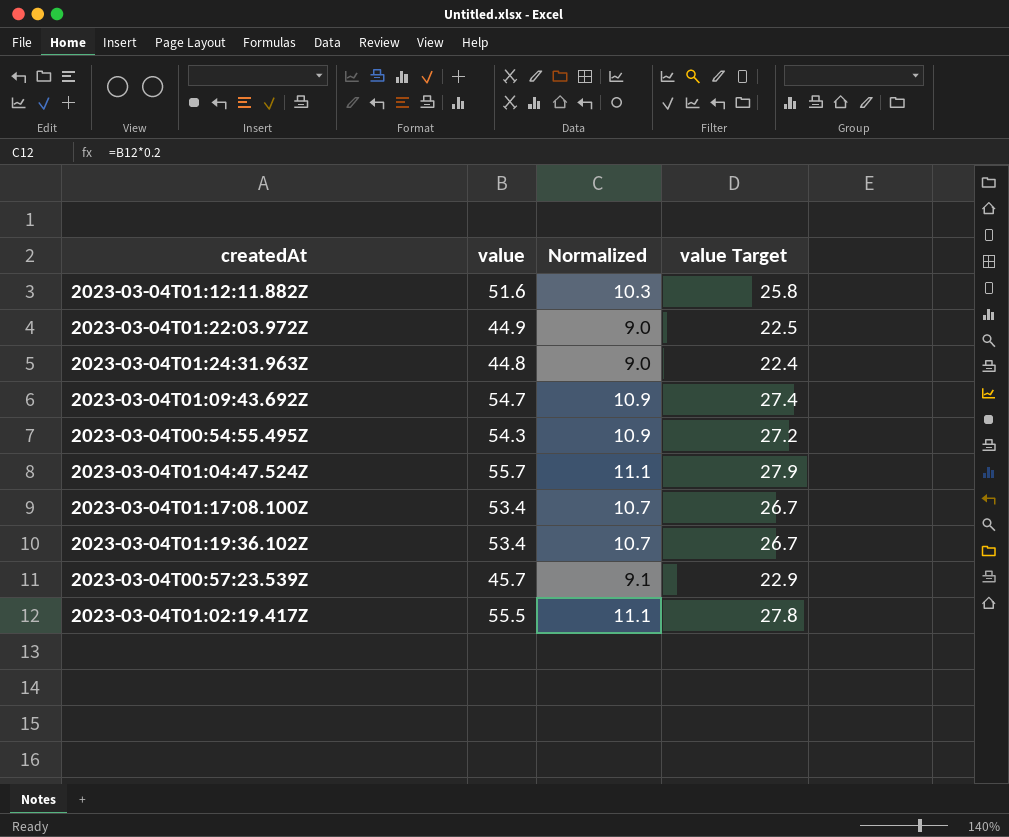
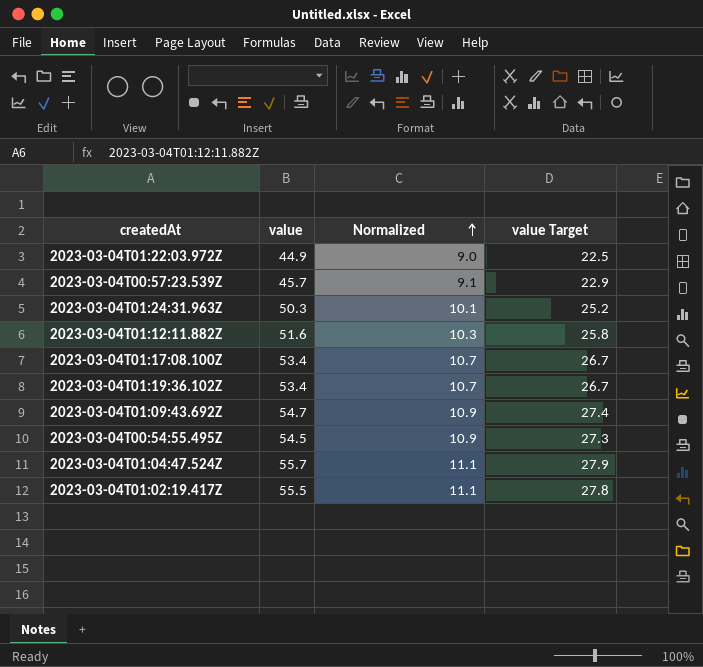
row order: none -> Normalized ascending
2023-03-04T01:24:31.963Z | value: 44.8 -> 50.3
2023-03-04T01:24:31.963Z | Normalized: 9.0 -> 10.1
2023-03-04T01:24:31.963Z | value Target: 22.4 -> 25.2
2023-03-04T00:54:55.495Z | value: 54.3 -> 54.5
2023-03-04T00:54:55.495Z | value Target: 27.2 -> 27.3

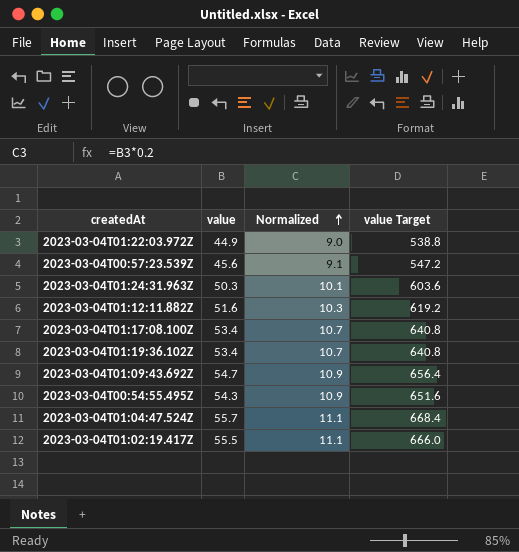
column value Target | formula: [value] * 0.5 -> [value] * 12
2023-03-04T00:57:23.539Z | value: 45.7 -> 45.6
2023-03-04T00:54:55.495Z | value: 54.5 -> 54.3

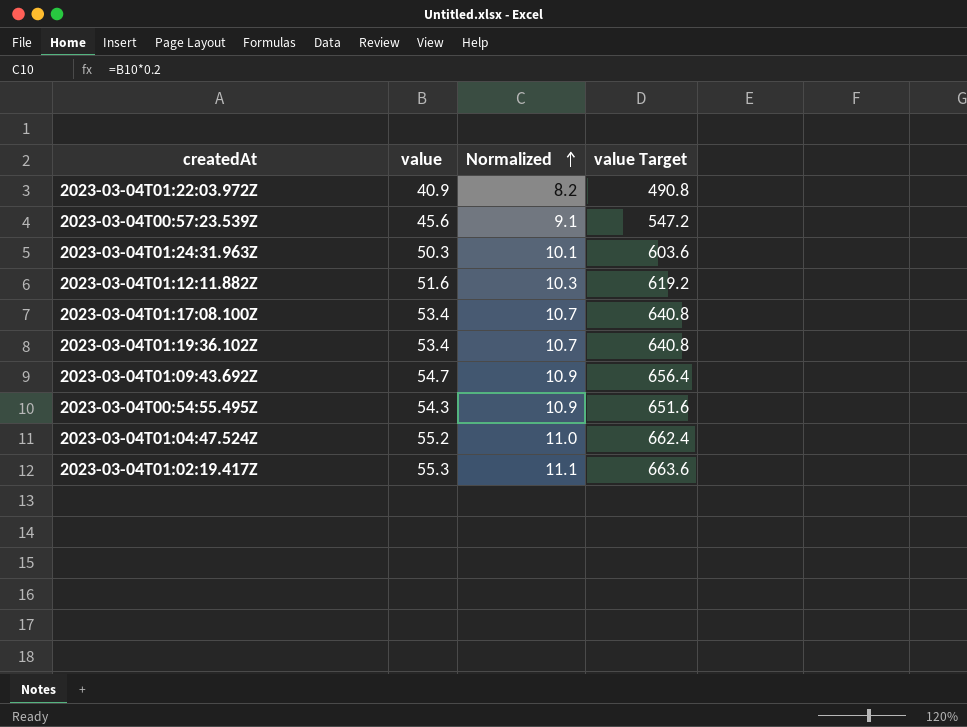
2023-03-04T01:22:03.972Z | value: 44.9 -> 40.9
2023-03-04T01:22:03.972Z | Normalized: 9.0 -> 8.2
2023-03-04T01:22:03.972Z | value Target: 538.8 -> 490.8
2023-03-04T01:04:47.524Z | value: 55.7 -> 55.2
2023-03-04T01:04:47.524Z | Normalized: 11.1 -> 11.0
2023-03-04T01:04:47.524Z | value Target: 668.4 -> 662.4
2023-03-04T01:02:19.417Z | value: 55.5 -> 55.3
2023-03-04T01:02:19.417Z | value Target: 666.0 -> 663.6

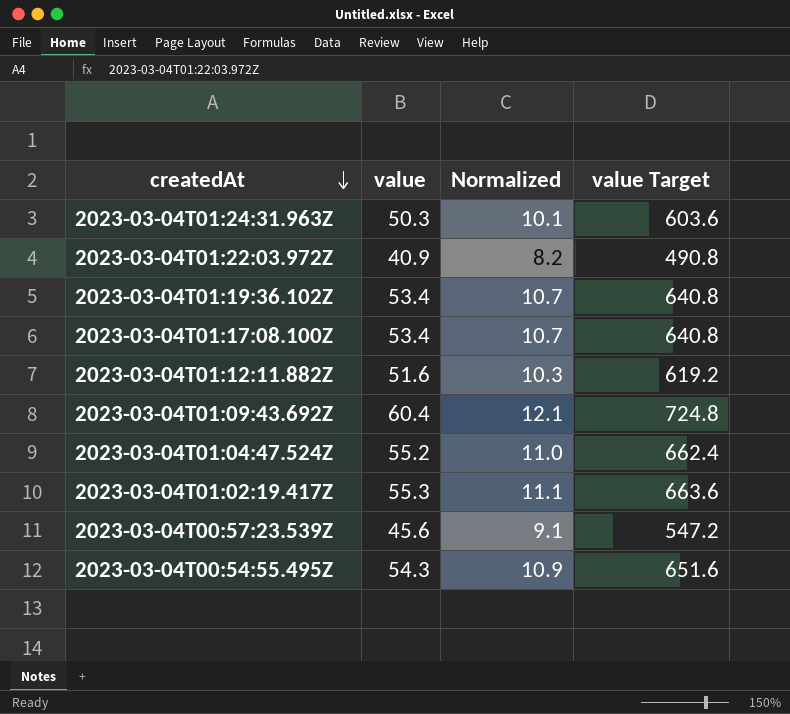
row order: Normalized ascending -> createdAt descending
2023-03-04T01:09:43.692Z | value: 54.7 -> 60.4
2023-03-04T01:09:43.692Z | Normalized: 10.9 -> 12.1
2023-03-04T01:09:43.692Z | value Target: 656.4 -> 724.8

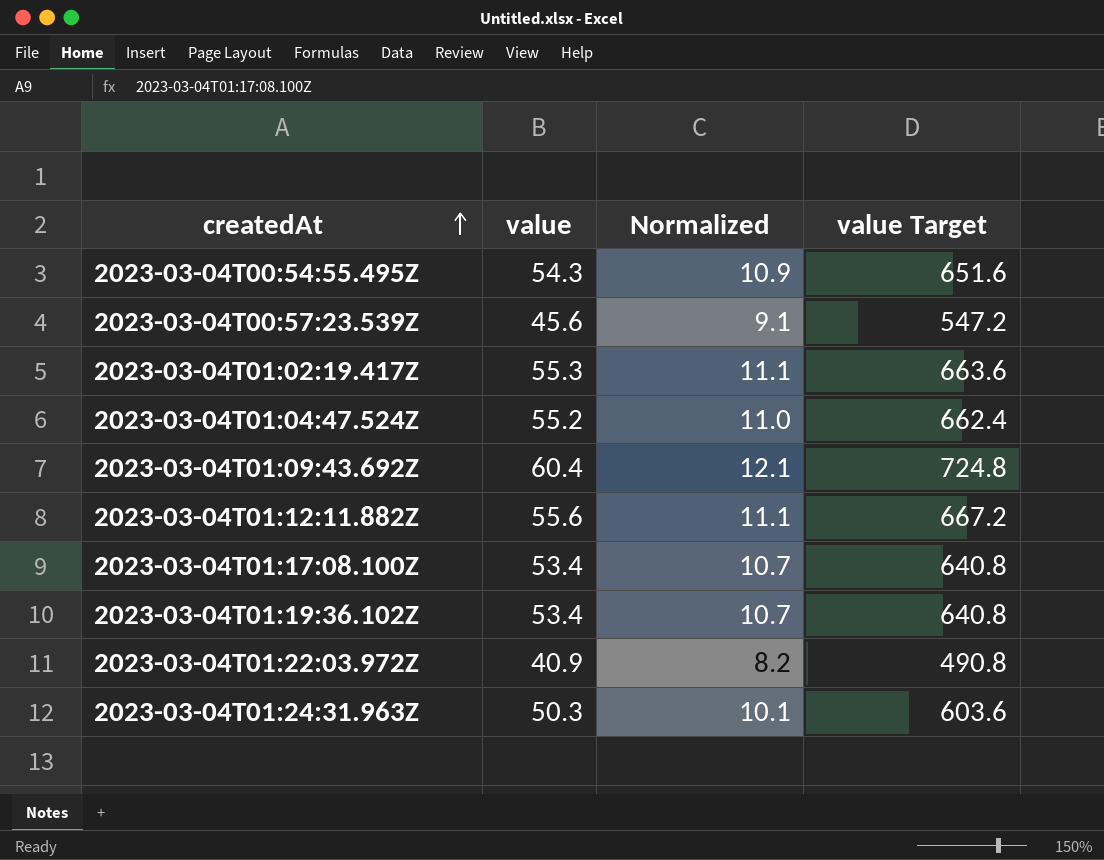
row order: createdAt descending -> createdAt ascending
2023-03-04T01:12:11.882Z | value: 51.6 -> 55.6
2023-03-04T01:12:11.882Z | Normalized: 10.3 -> 11.1
2023-03-04T01:12:11.882Z | value Target: 619.2 -> 667.2

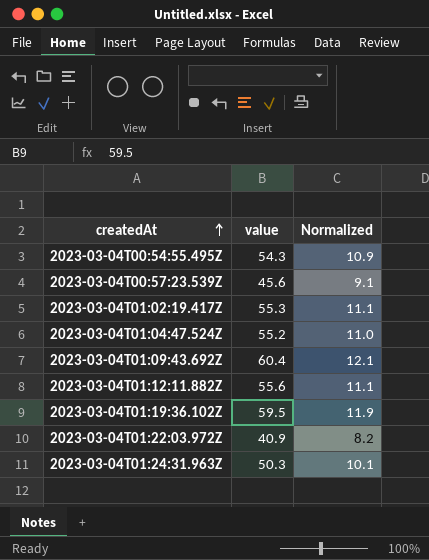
column value Target | formula: [value] * 12 -> none
row 2023-03-04T01:17:08.100Z: 53.4 | 10.7 | 640.8 -> none
2023-03-04T01:19:36.102Z | value: 53.4 -> 59.5
2023-03-04T01:19:36.102Z | Normalized: 10.7 -> 11.9

